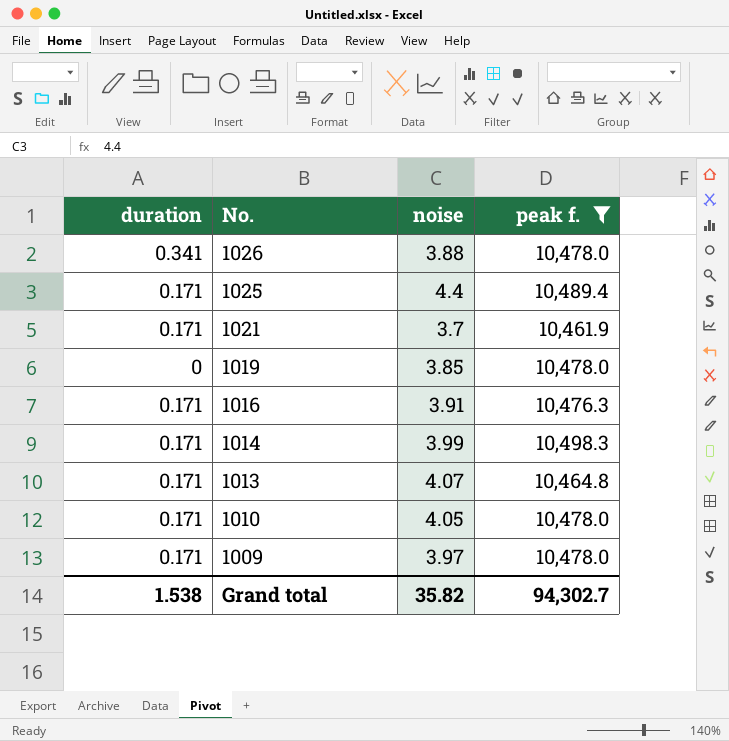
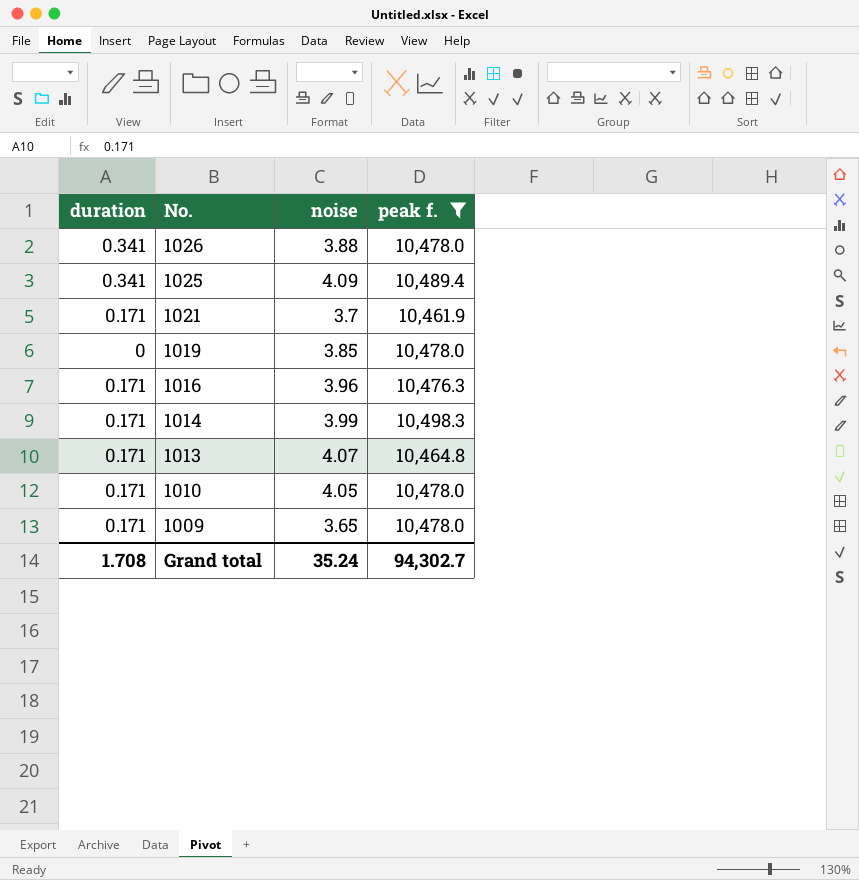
1025 | duration: 0.171 -> 0.341
1025 | noise: 4.4 -> 4.09
1016 | noise: 3.91 -> 3.96
1009 | noise: 3.97 -> 3.65
Grand total | duration: 1.538 -> 1.708
Grand total | noise: 35.82 -> 35.24

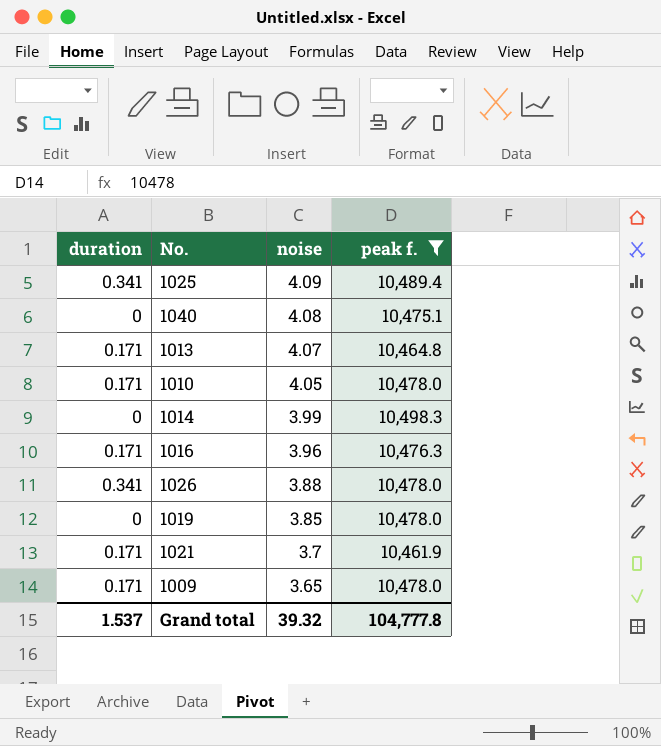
row order: No. descending -> noise descending
row 1040: none -> 0 | 4.08 | 10,475.1
1014 | duration: 0.171 -> 0
Grand total | duration: 1.708 -> 1.537
Grand total | noise: 35.24 -> 39.32
Grand total | peak f.: 94,302.7 -> 104,777.8

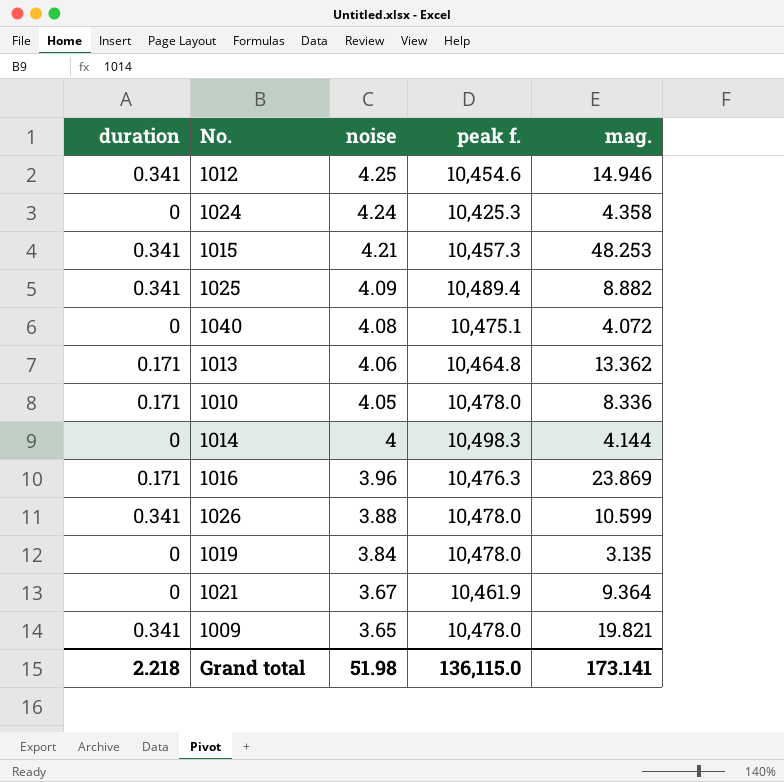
filter: peak f. >= 10,461.9 -> none
column mag. | position: none -> 5
1013 | noise: 4.07 -> 4.06
1014 | noise: 3.99 -> 4
1019 | noise: 3.85 -> 3.84
1021 | duration: 0.171 -> 0
1021 | noise: 3.7 -> 3.67
1009 | duration: 0.171 -> 0.341
Grand total | duration: 1.537 -> 2.218
Grand total | noise: 39.32 -> 51.98
Grand total | peak f.: 104,777.8 -> 136,115.0

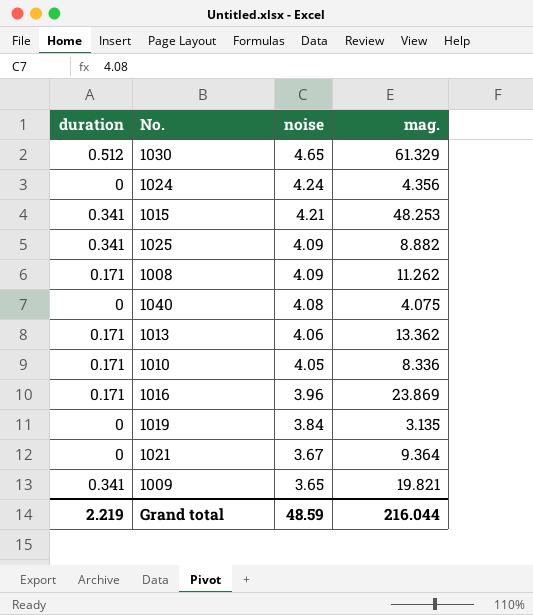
column peak f. | position: 4 -> none
row 1012: 0.341 | 4.25 | 10,454.6 | 14.946 -> none
row 1014: 0 | 4 | 10,498.3 | 4.144 -> none
row 1026: 0.341 | 3.88 | 10,478.0 | 10.599 -> none
row 1030: none -> 0.512 | 4.65 | 61.329
1024 | mag.: 4.358 -> 4.356
row 1008: none -> 0.171 | 4.09 | 11.262
1040 | mag.: 4.072 -> 4.075
Grand total | duration: 2.218 -> 2.219
Grand total | noise: 51.98 -> 48.59
Grand total | mag.: 173.141 -> 216.044

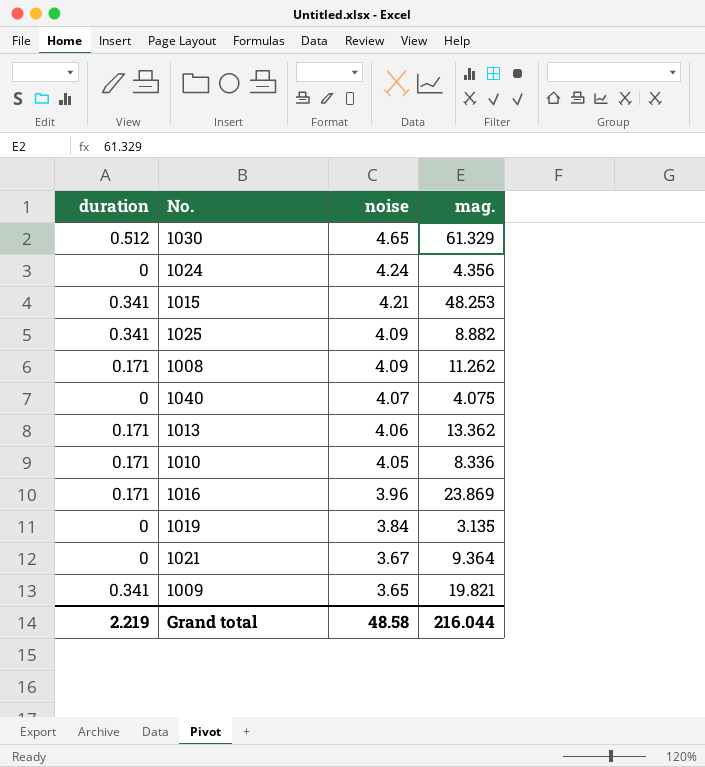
1040 | noise: 4.08 -> 4.07
Grand total | noise: 48.59 -> 48.58

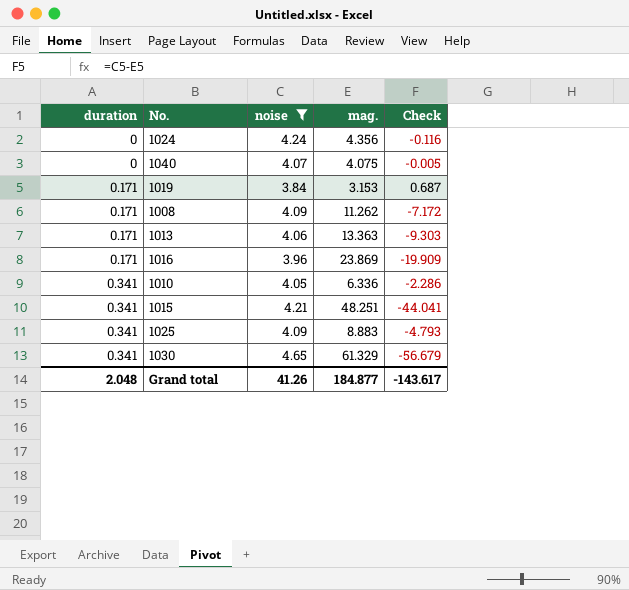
filter: none -> noise >= 3.84
row order: noise descending -> duration ascending
column Check | formula: none -> [noise] - [mag.]
1019 | duration: 0 -> 0.171
1019 | mag.: 3.135 -> 3.153
1013 | mag.: 13.362 -> 13.363
1010 | duration: 0.171 -> 0.341
1010 | mag.: 8.336 -> 6.336
1015 | mag.: 48.253 -> 48.251
1025 | mag.: 8.882 -> 8.883
1030 | duration: 0.512 -> 0.341
Grand total | duration: 2.219 -> 2.048
Grand total | noise: 48.58 -> 41.26
Grand total | mag.: 216.044 -> 184.877

